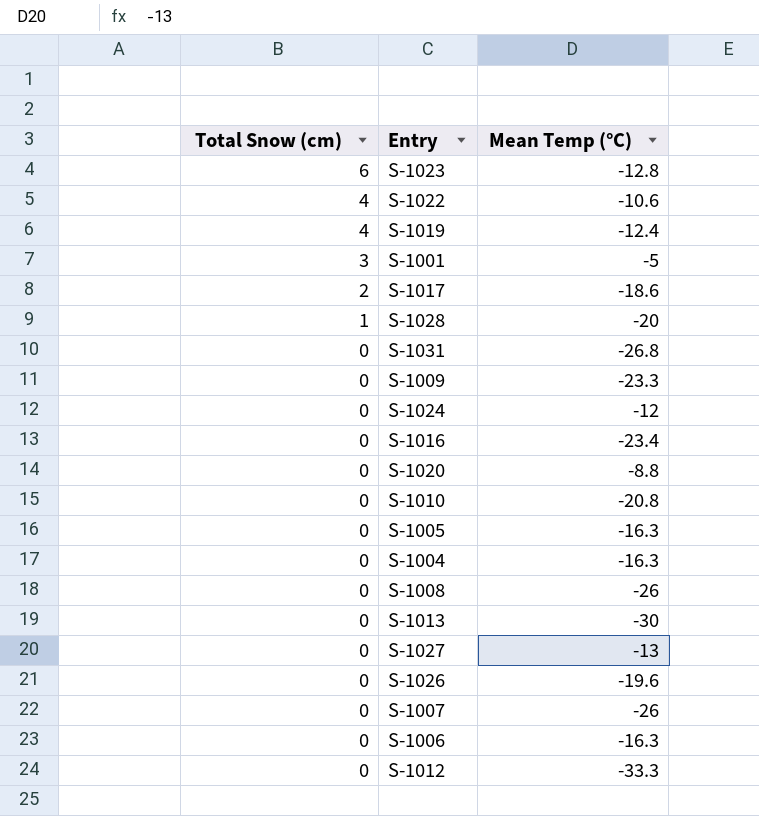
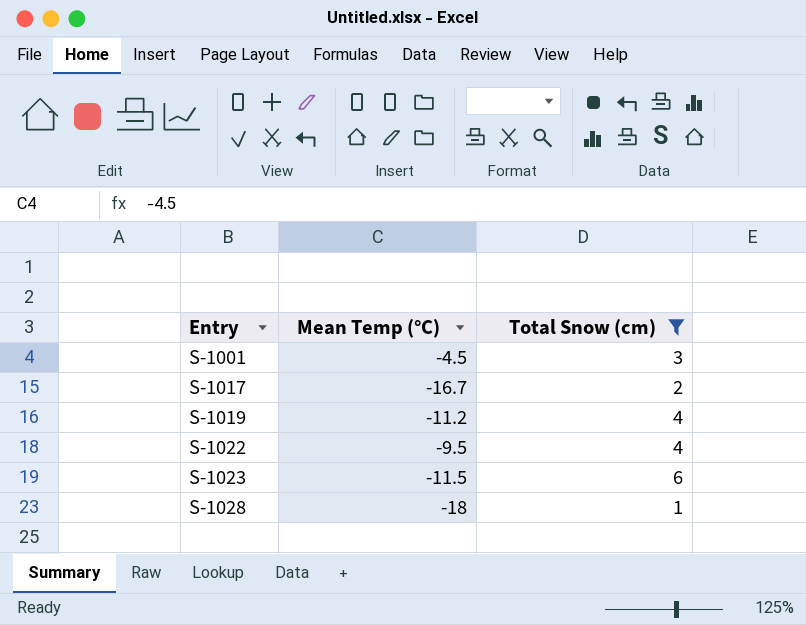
filter: none -> Total Snow (cm) != 0
row order: Total Snow (cm) descending -> Entry ascending
column Total Snow (cm) | position: 1 -> 3
S-1001 | Mean Temp (°C): -5 -> -4.5
S-1017 | Mean Temp (°C): -18.6 -> -16.7
S-1019 | Mean Temp (°C): -12.4 -> -11.2
S-1022 | Mean Temp (°C): -10.6 -> -9.5
S-1023 | Mean Temp (°C): -12.8 -> -11.5
S-1028 | Mean Temp (°C): -20 -> -18

